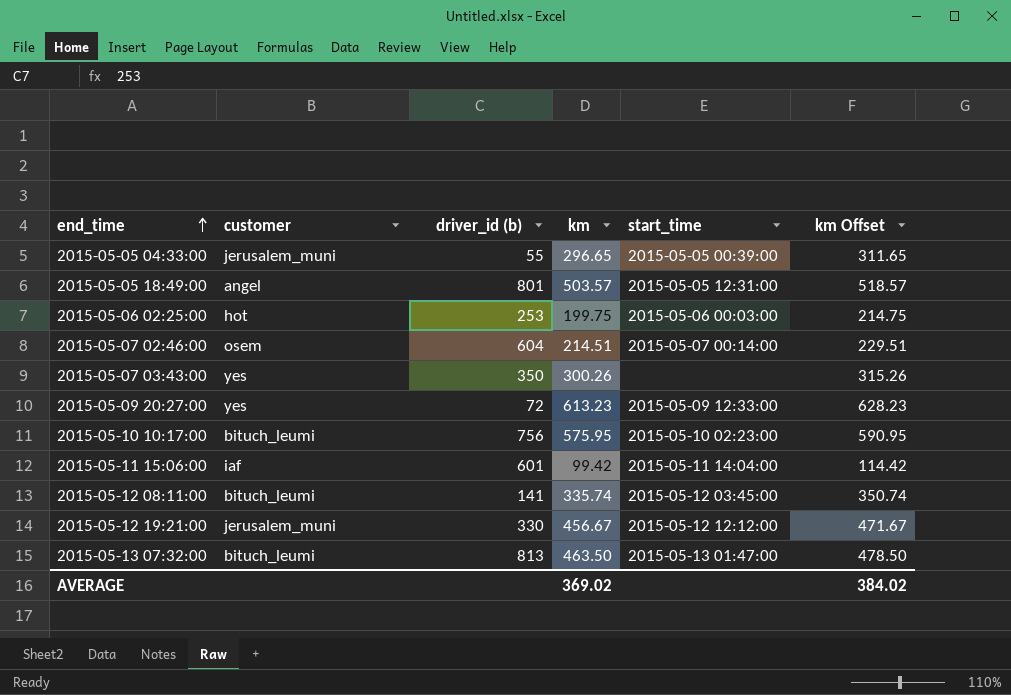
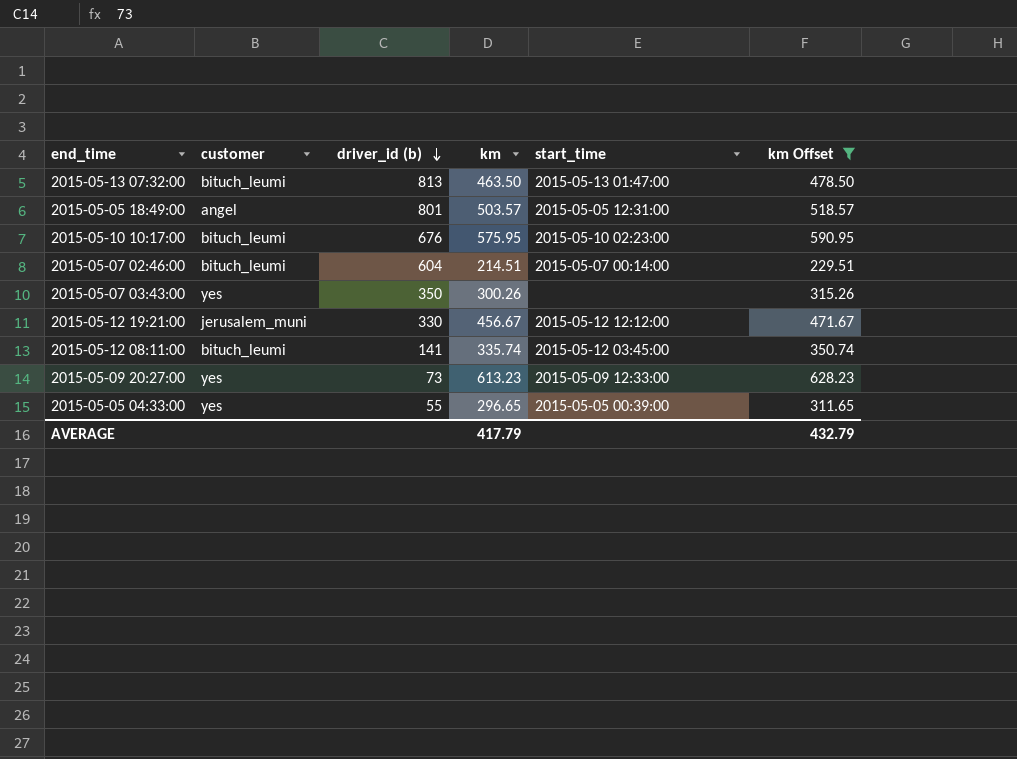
filter: none -> km Offset >= 229.51
row order: end_time ascending -> driver_id (b) descending
2015-05-10 10:17:00 | driver_id (b): 756 -> 676
2015-05-07 02:46:00 | customer: osem -> bituch_leumi
2015-05-09 20:27:00 | driver_id (b): 72 -> 73
2015-05-05 04:33:00 | customer: jerusalem_muni -> yes
AVERAGE | km: 369.02 -> 417.79
AVERAGE | km Offset: 384.02 -> 432.79

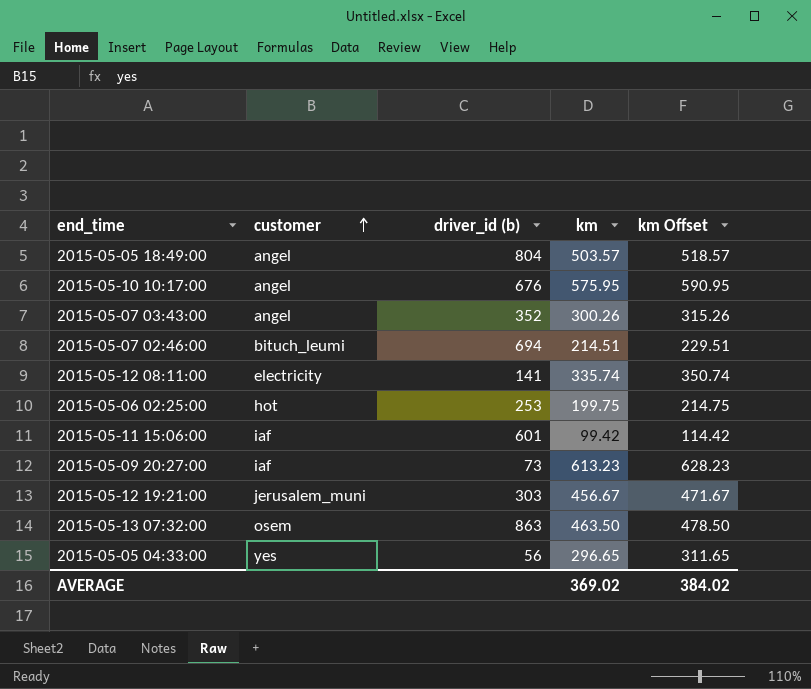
filter: km Offset >= 229.51 -> none
row order: driver_id (b) descending -> customer ascending
column start_time | position: 5 -> none
2015-05-05 18:49:00 | driver_id (b): 801 -> 804
2015-05-10 10:17:00 | customer: bituch_leumi -> angel
2015-05-07 03:43:00 | customer: yes -> angel
2015-05-07 03:43:00 | driver_id (b): 350 -> 352
2015-05-07 02:46:00 | driver_id (b): 604 -> 694
2015-05-12 08:11:00 | customer: bituch_leumi -> electricity
2015-05-09 20:27:00 | customer: yes -> iaf
2015-05-12 19:21:00 | driver_id (b): 330 -> 303
2015-05-13 07:32:00 | customer: bituch_leumi -> osem
2015-05-13 07:32:00 | driver_id (b): 813 -> 863
2015-05-05 04:33:00 | driver_id (b): 55 -> 56
AVERAGE | km: 417.79 -> 369.02
AVERAGE | km Offset: 432.79 -> 384.02

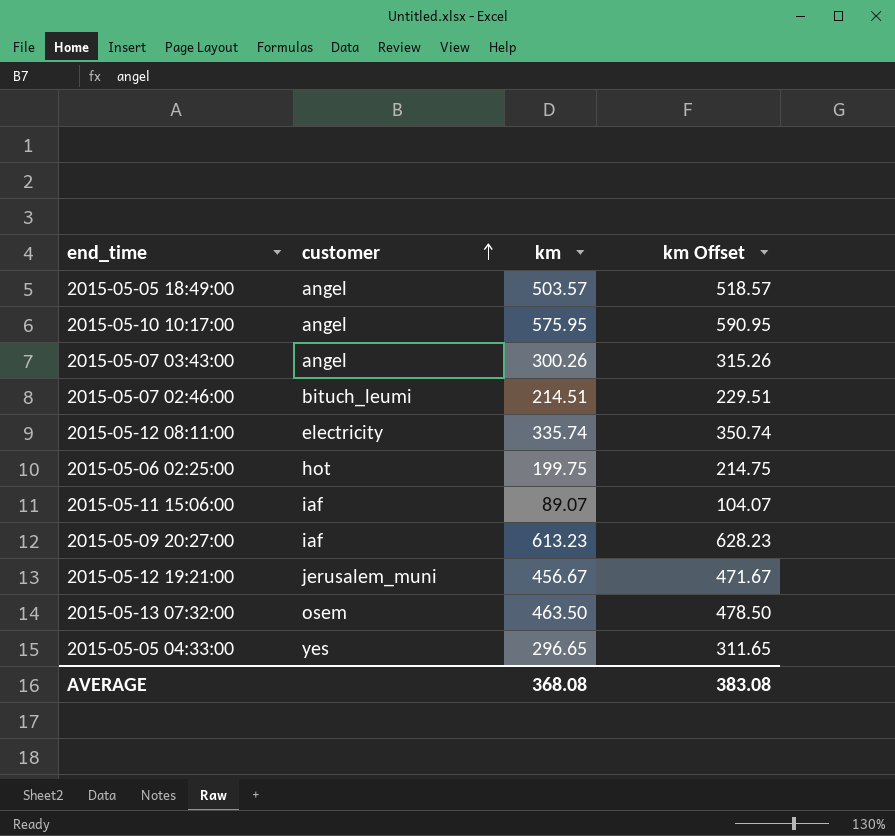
column driver_id (b) | position: 3 -> none
2015-05-11 15:06:00 | km: 99.42 -> 89.07
2015-05-11 15:06:00 | km Offset: 114.42 -> 104.07
AVERAGE | km: 369.02 -> 368.08
AVERAGE | km Offset: 384.02 -> 383.08

